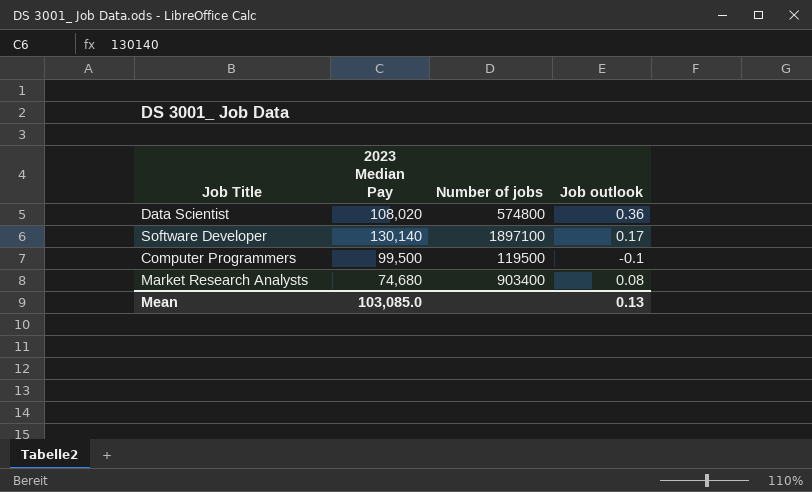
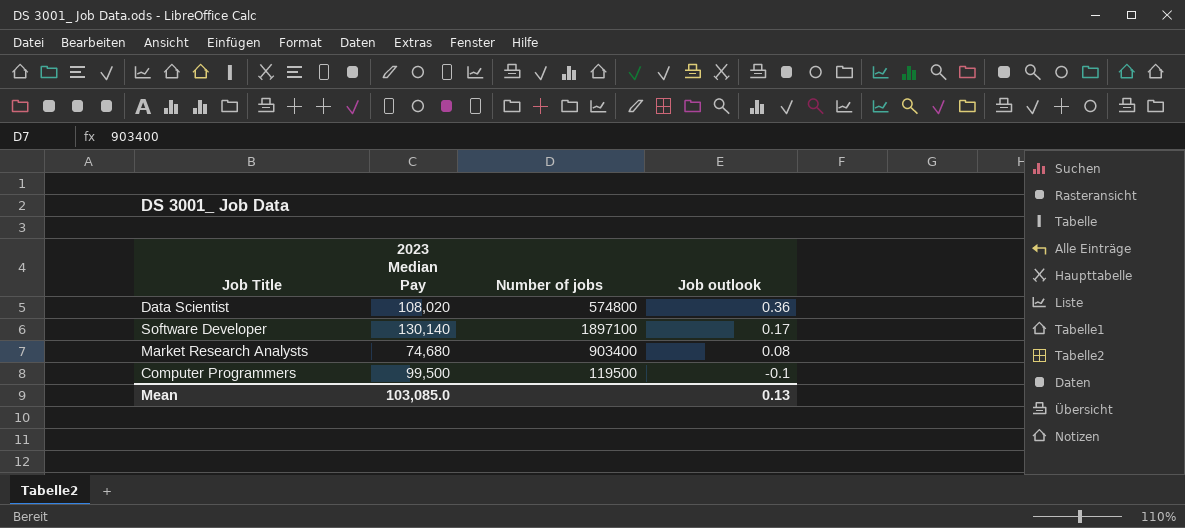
row order: none -> Job outlook descending

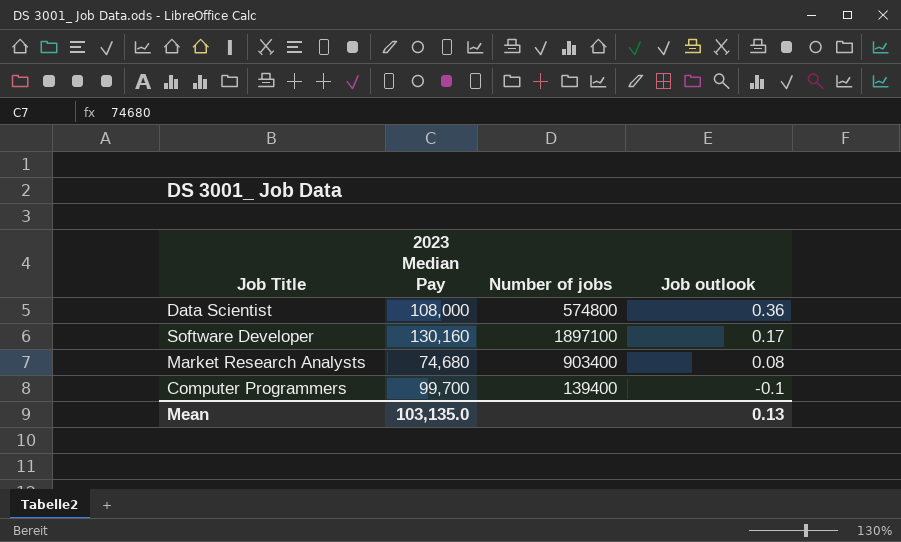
Data Scientist | 2023 Median Pay: 108,020 -> 108,000
Software Developer | 2023 Median Pay: 130,140 -> 130,160
Computer Programmers | 2023 Median Pay: 99,500 -> 99,700
Computer Programmers | Number of jobs: 119500 -> 139400
Mean | 2023 Median Pay: 103,085.0 -> 103,135.0

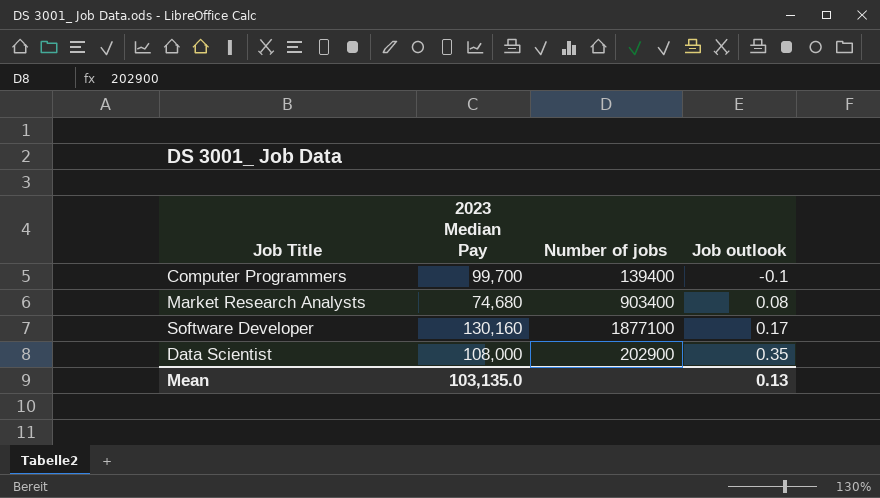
row order: Job outlook descending -> Job outlook ascending
Software Developer | Number of jobs: 1897100 -> 1877100
Data Scientist | Number of jobs: 574800 -> 202900
Data Scientist | Job outlook: 0.36 -> 0.35

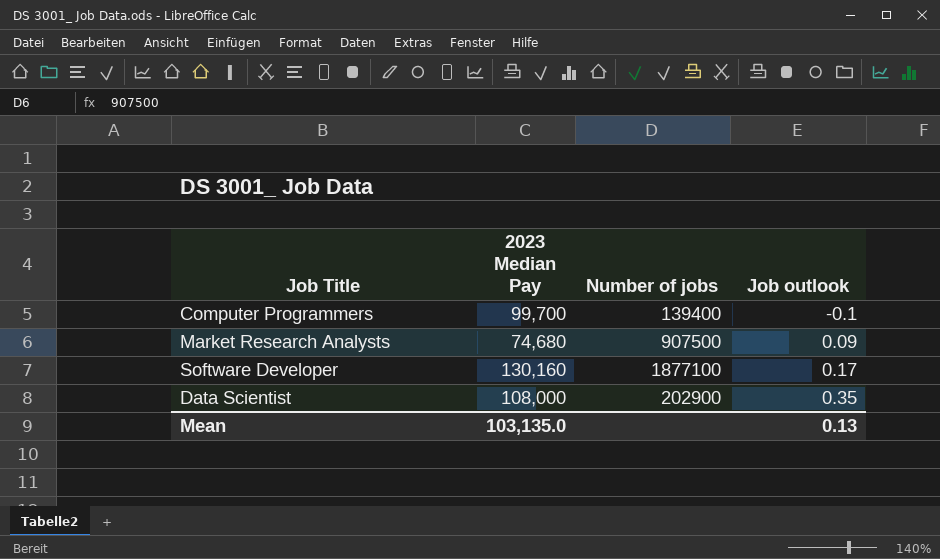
Market Research Analysts | Number of jobs: 903400 -> 907500
Market Research Analysts | Job outlook: 0.08 -> 0.09

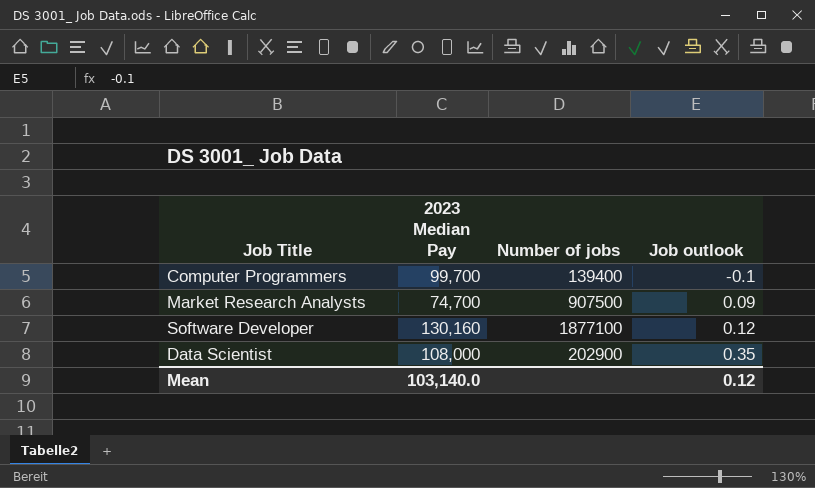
Market Research Analysts | 2023 Median Pay: 74,680 -> 74,700
Software Developer | Job outlook: 0.17 -> 0.12
Mean | 2023 Median Pay: 103,135.0 -> 103,140.0
Mean | Job outlook: 0.13 -> 0.12

